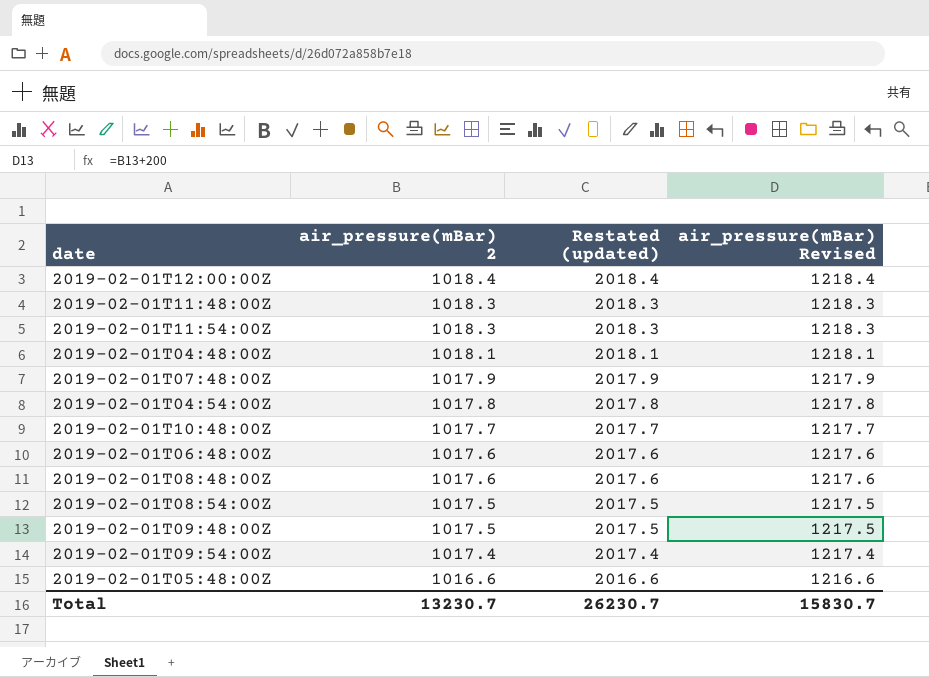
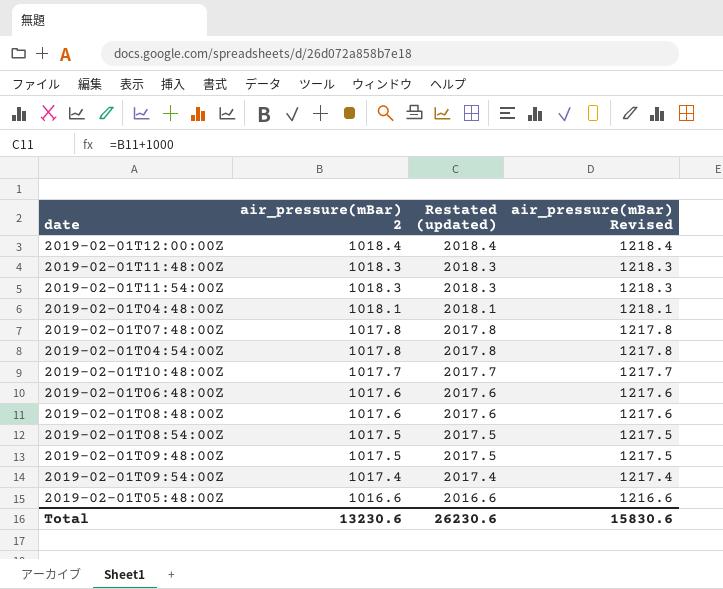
2019-02-01T07:48:00Z | air_pressure(mBar) 2: 1017.9 -> 1017.8
2019-02-01T07:48:00Z | Restated (updated): 2017.9 -> 2017.8
2019-02-01T07:48:00Z | air_pressure(mBar) Revised: 1217.9 -> 1217.8
Total | air_pressure(mBar) 2: 13230.7 -> 13230.6
Total | Restated (updated): 26230.7 -> 26230.6
Total | air_pressure(mBar) Revised: 15830.7 -> 15830.6

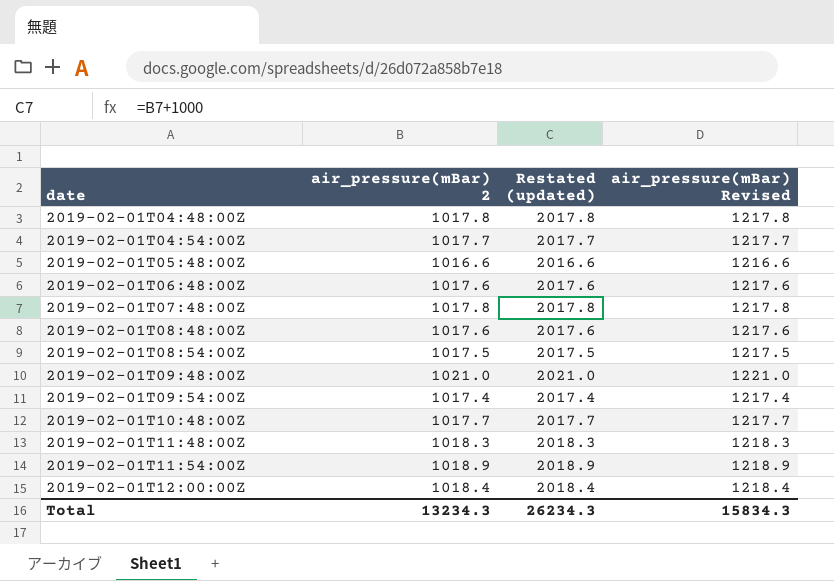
row order: air_pressure(mBar) 2 descending -> date ascending
2019-02-01T04:48:00Z | air_pressure(mBar) 2: 1018.1 -> 1017.8
2019-02-01T04:48:00Z | Restated (updated): 2018.1 -> 2017.8
2019-02-01T04:48:00Z | air_pressure(mBar) Revised: 1218.1 -> 1217.8
2019-02-01T04:54:00Z | air_pressure(mBar) 2: 1017.8 -> 1017.7
2019-02-01T04:54:00Z | Restated (updated): 2017.8 -> 2017.7
2019-02-01T04:54:00Z | air_pressure(mBar) Revised: 1217.8 -> 1217.7
2019-02-01T09:48:00Z | air_pressure(mBar) 2: 1017.5 -> 1021.0
2019-02-01T09:48:00Z | Restated (updated): 2017.5 -> 2021.0
2019-02-01T09:48:00Z | air_pressure(mBar) Revised: 1217.5 -> 1221.0
2019-02-01T11:54:00Z | air_pressure(mBar) 2: 1018.3 -> 1018.9
2019-02-01T11:54:00Z | Restated (updated): 2018.3 -> 2018.9
2019-02-01T11:54:00Z | air_pressure(mBar) Revised: 1218.3 -> 1218.9
Total | air_pressure(mBar) 2: 13230.6 -> 13234.3
Total | Restated (updated): 26230.6 -> 26234.3
Total | air_pressure(mBar) Revised: 15830.6 -> 15834.3

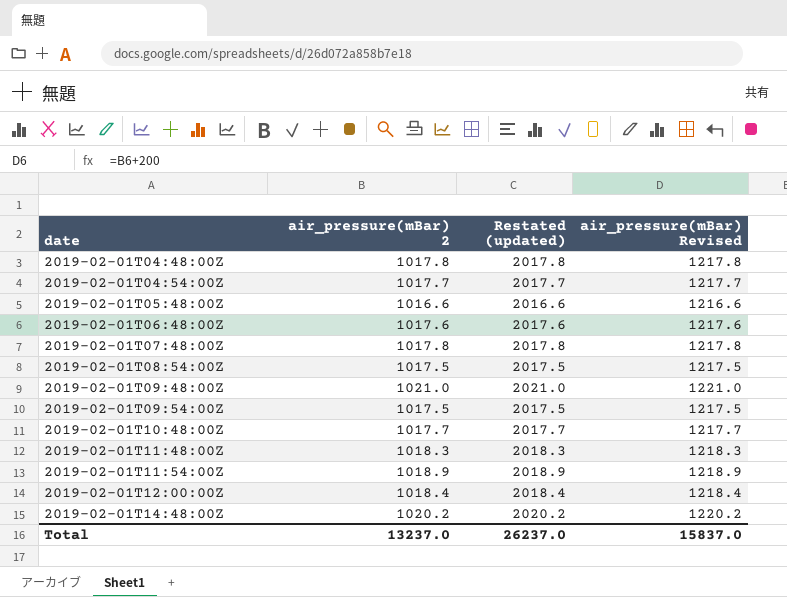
row 2019-02-01T08:48:00Z: 1017.6 | 2017.6 | 1217.6 -> none
2019-02-01T09:54:00Z | air_pressure(mBar) 2: 1017.4 -> 1017.5
2019-02-01T09:54:00Z | Restated (updated): 2017.4 -> 2017.5
2019-02-01T09:54:00Z | air_pressure(mBar) Revised: 1217.4 -> 1217.5
row 2019-02-01T14:48:00Z: none -> 1020.2 | 2020.2 | 1220.2
Total | air_pressure(mBar) 2: 13234.3 -> 13237.0
Total | Restated (updated): 26234.3 -> 26237.0
Total | air_pressure(mBar) Revised: 15834.3 -> 15837.0

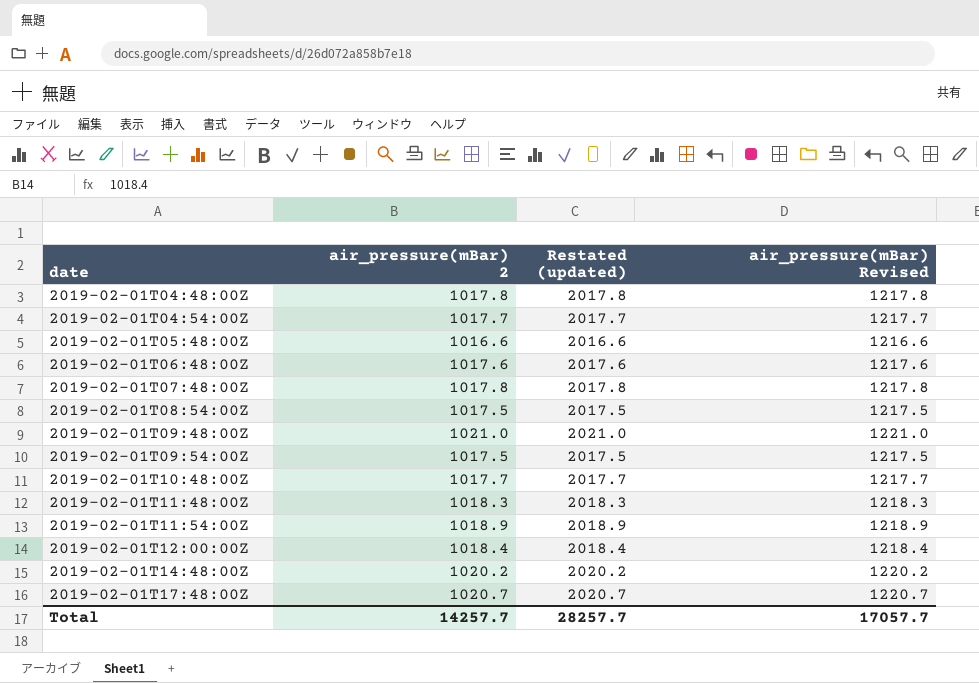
row 2019-02-01T17:48:00Z: none -> 1020.7 | 2020.7 | 1220.7
Total | air_pressure(mBar) 2: 13237.0 -> 14257.7
Total | Restated (updated): 26237.0 -> 28257.7
Total | air_pressure(mBar) Revised: 15837.0 -> 17057.7

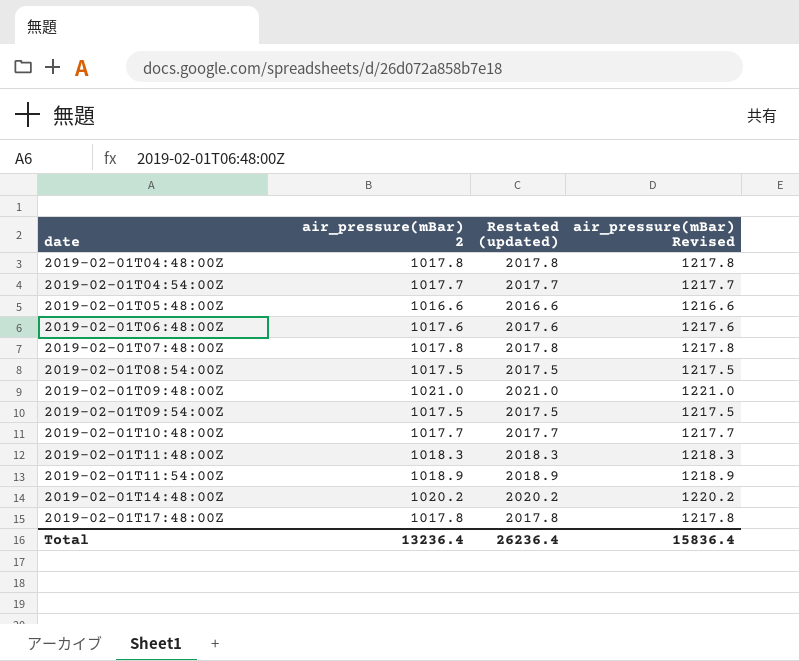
row 2019-02-01T12:00:00Z: 1018.4 | 2018.4 | 1218.4 -> none
2019-02-01T17:48:00Z | air_pressure(mBar) 2: 1020.7 -> 1017.8
2019-02-01T17:48:00Z | Restated (updated): 2020.7 -> 2017.8
2019-02-01T17:48:00Z | air_pressure(mBar) Revised: 1220.7 -> 1217.8
Total | air_pressure(mBar) 2: 14257.7 -> 13236.4
Total | Restated (updated): 28257.7 -> 26236.4
Total | air_pressure(mBar) Revised: 17057.7 -> 15836.4

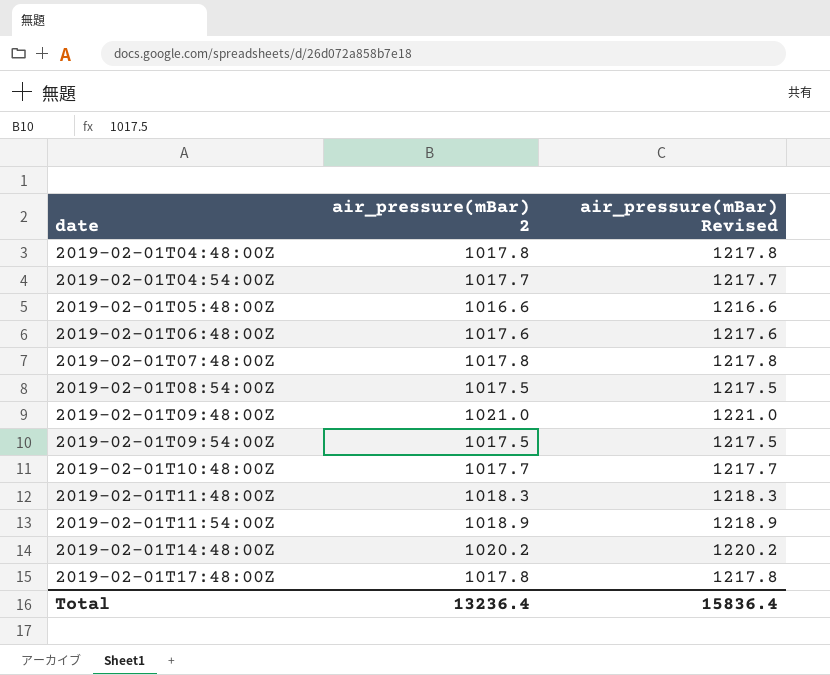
column Restated (updated) | formula: [air_pressure(mBar) 2] + 1000 -> none

